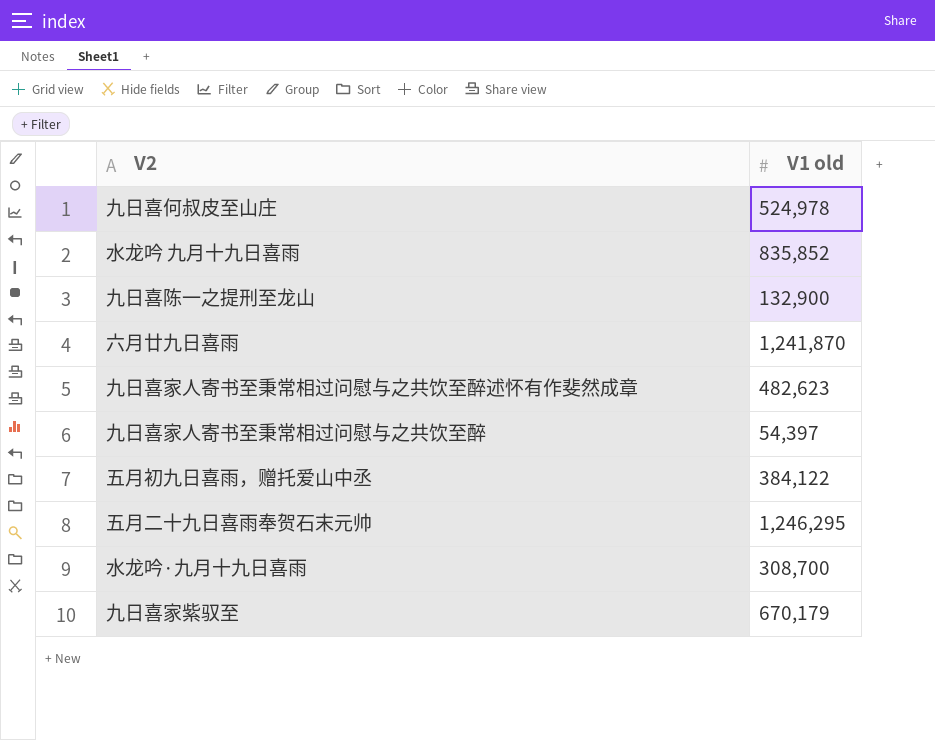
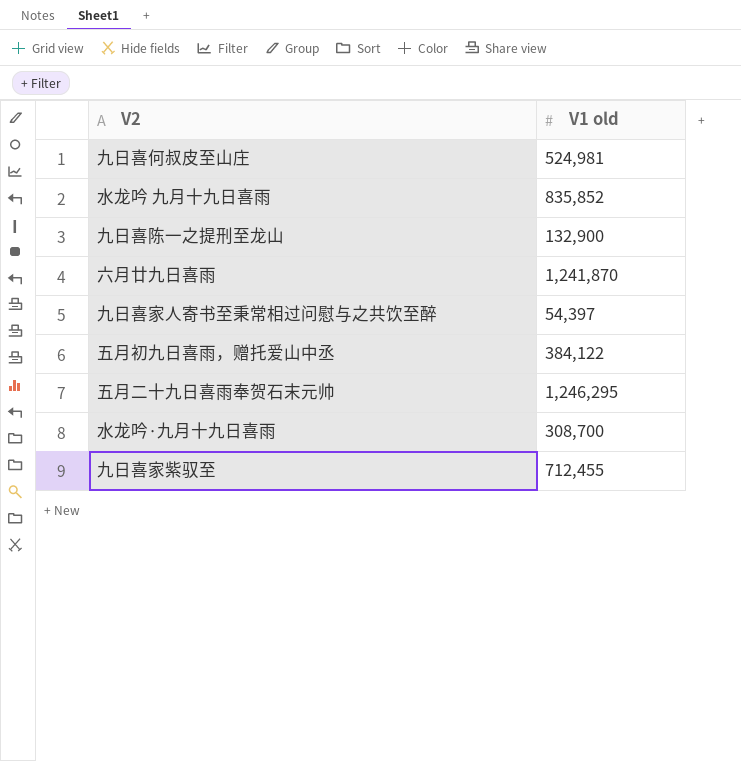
row 九日喜家人寄书至秉常相过问慰与之共饮至醉述怀有作斐然成章: 482,623 -> none
九日喜何叔皮至山庄 | V1 old: 524,978 -> 524,981
九日喜家紫驭至 | V1 old: 670,179 -> 712,455

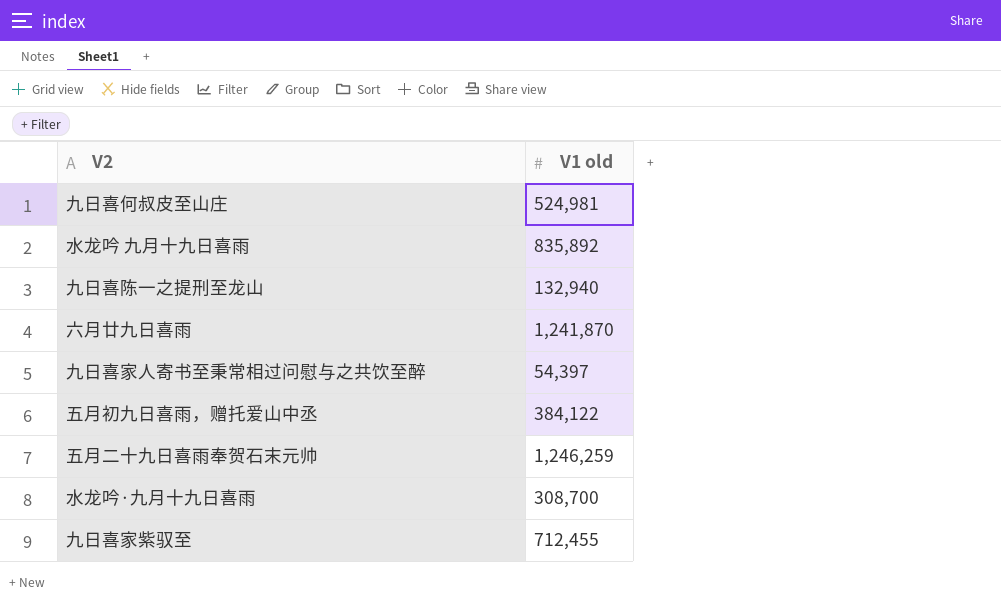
水龙吟 九月十九日喜雨 | V1 old: 835,852 -> 835,892
九日喜陈一之提刑至龙山 | V1 old: 132,900 -> 132,940
五月二十九日喜雨奉贺石末元帅 | V1 old: 1,246,295 -> 1,246,259

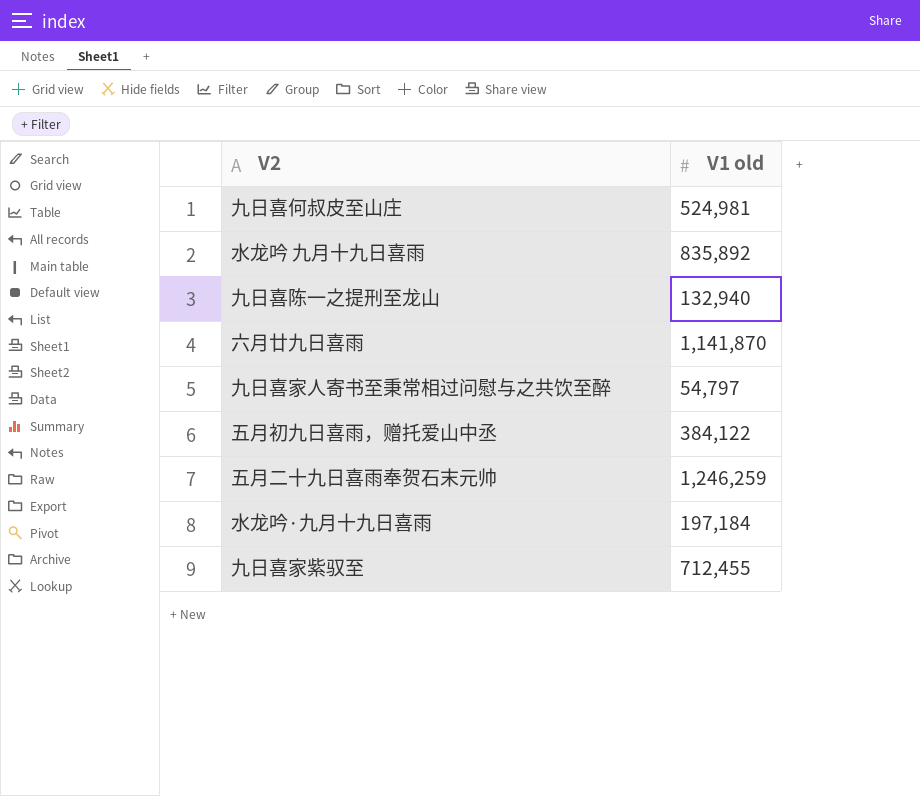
六月廿九日喜雨 | V1 old: 1,241,870 -> 1,141,870
九日喜家人寄书至秉常相过问慰与之共饮至醉 | V1 old: 54,397 -> 54,797
水龙吟·九月十九日喜雨 | V1 old: 308,700 -> 197,184

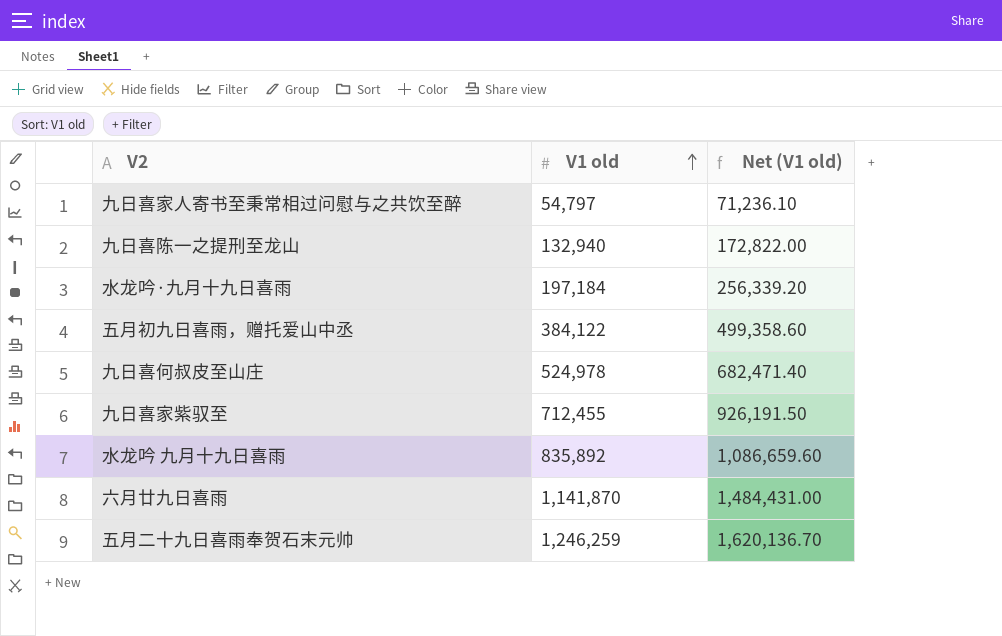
row order: none -> V1 old ascending
column Net (V1 old) | formula: none -> [V1 old] * 1.3
九日喜何叔皮至山庄 | V1 old: 524,981 -> 524,978

